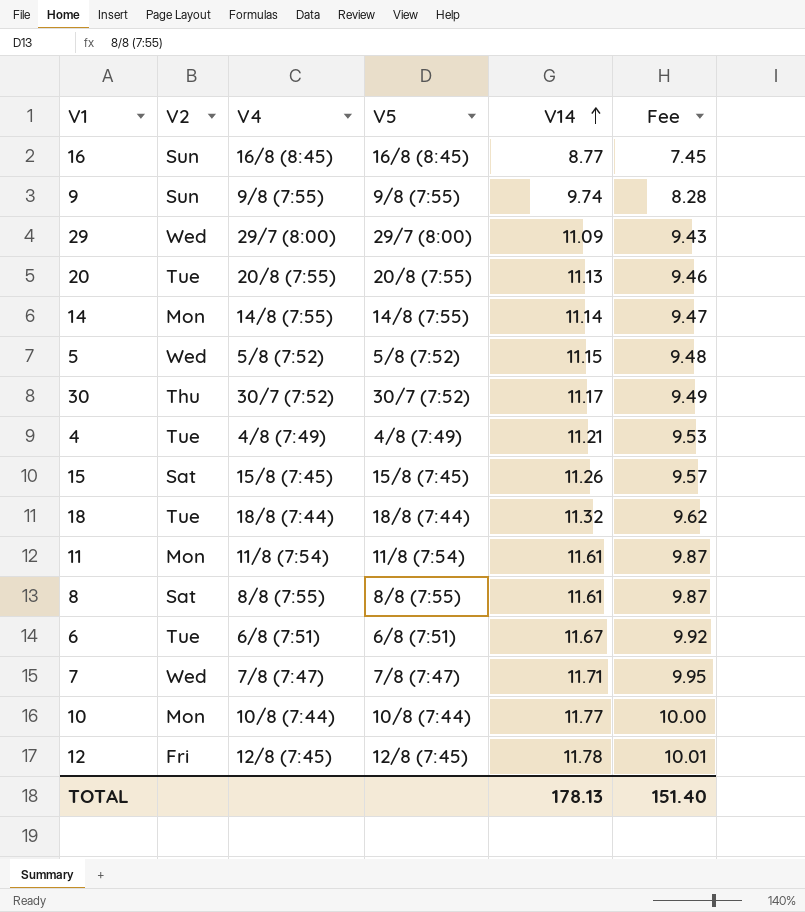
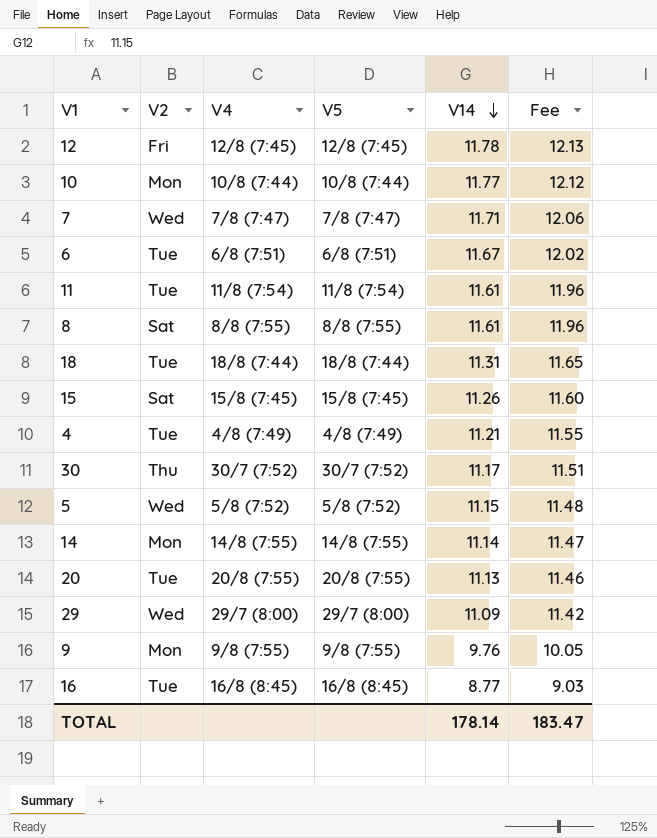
row order: V14 ascending -> V14 descending
column Fee | formula: [V14] * 0.85 -> [V14] * 1.03
11 | V2: Mon -> Tue
18 | V14: 11.32 -> 11.31
9 | V2: Sun -> Mon
9 | V14: 9.74 -> 9.76
16 | V2: Sun -> Tue
TOTAL | V14: 178.13 -> 178.14
TOTAL | Fee: 151.40 -> 183.47

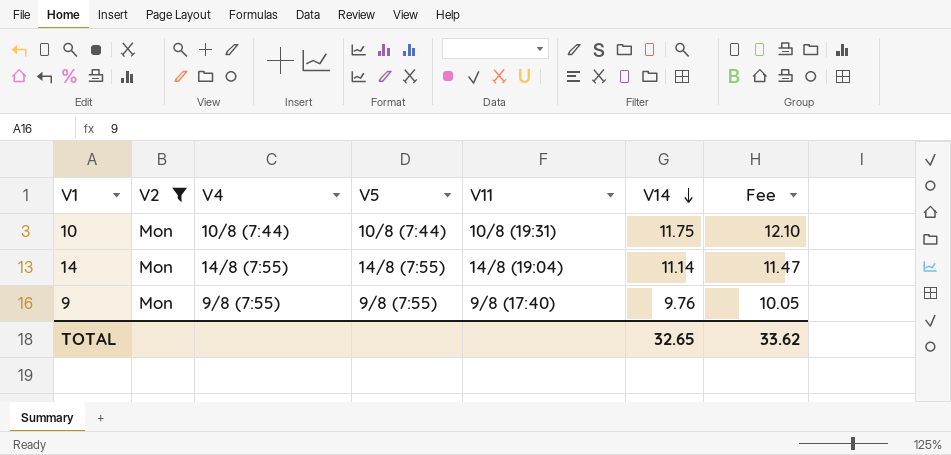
filter: none -> V2 = Mon
column V11 | position: none -> 5
10 | V14: 11.77 -> 11.75
10 | Fee: 12.12 -> 12.10
TOTAL | V14: 178.14 -> 32.65
TOTAL | Fee: 183.47 -> 33.62

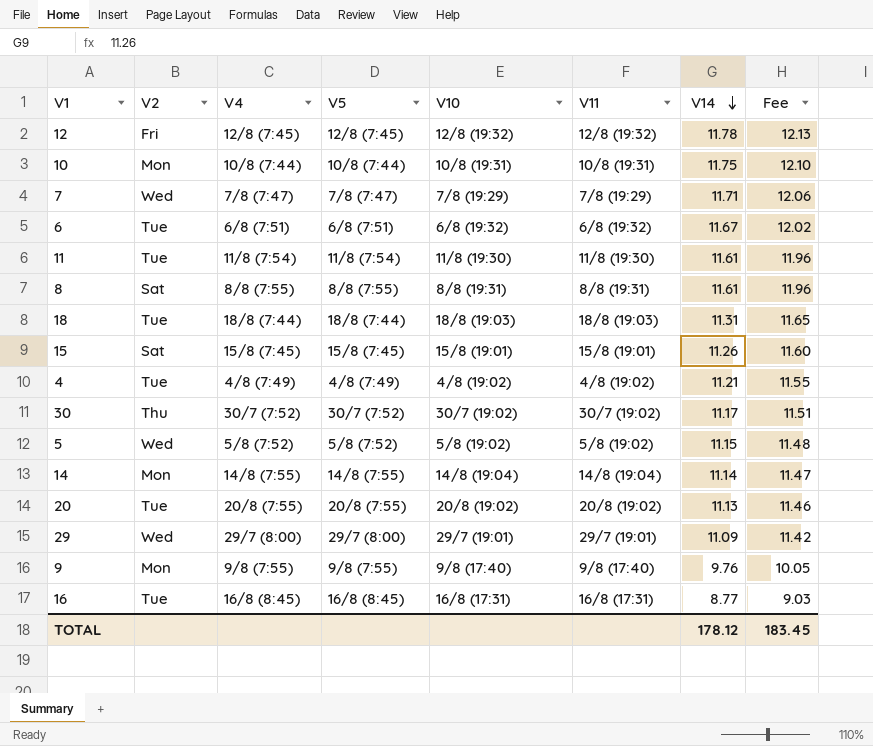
filter: V2 = Mon -> none
column V10 | position: none -> 5
TOTAL | V14: 32.65 -> 178.12
TOTAL | Fee: 33.62 -> 183.45

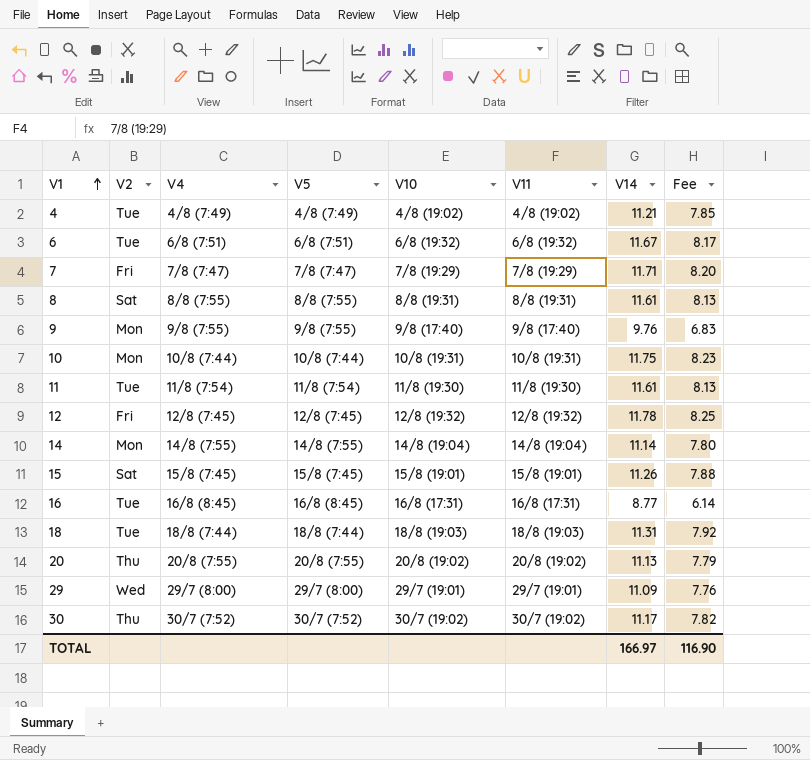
row order: V14 descending -> V1 ascending
column Fee | formula: [V14] * 1.03 -> [V14] * 0.7
row 5: Wed | 5/8 (7:52) | 5/8 (7:52) | 5/8 (19:02) | 5/8 (19:02) | 11.15 | 11.48 -> none
7 | V2: Wed -> Fri
20 | V2: Tue -> Thu
TOTAL | V14: 178.12 -> 166.97
TOTAL | Fee: 183.45 -> 116.90

